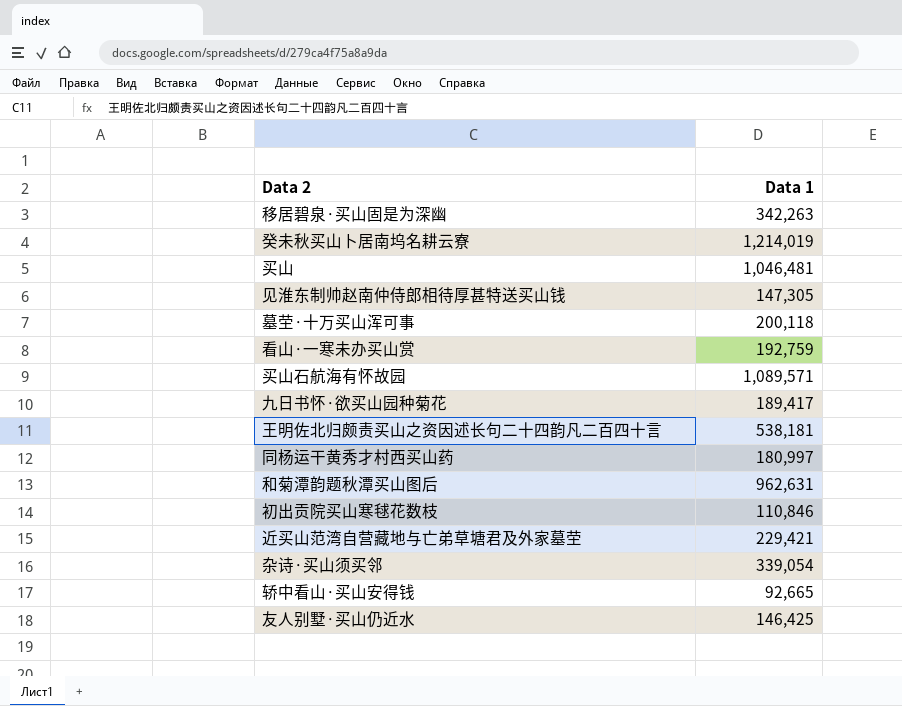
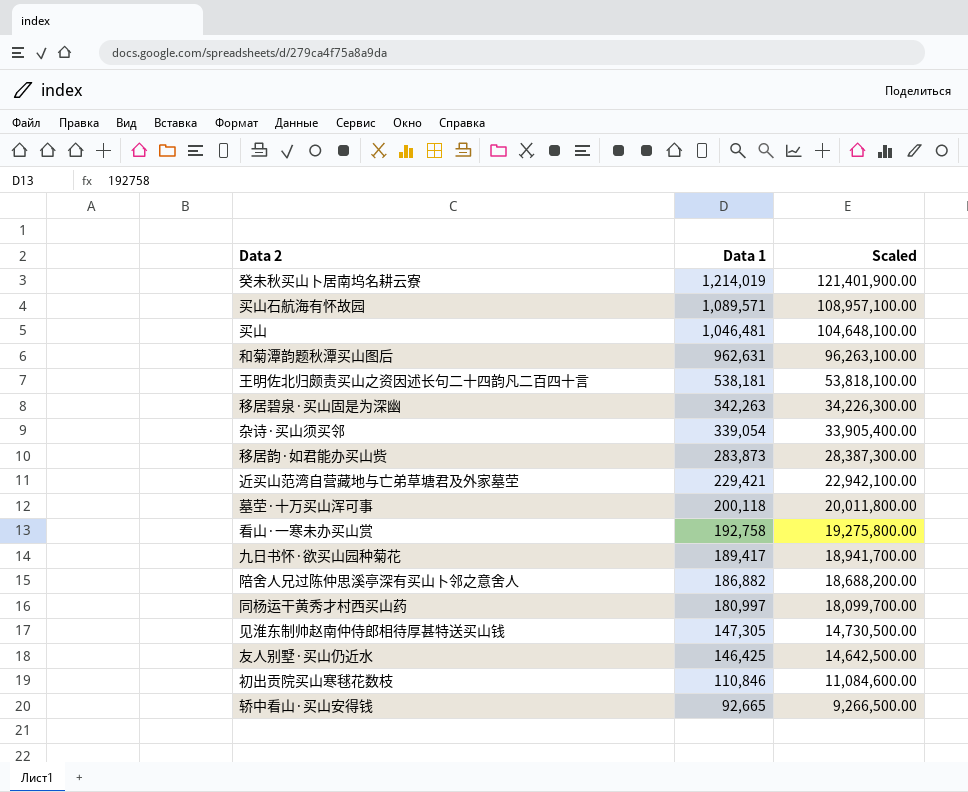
row order: none -> Data 1 descending
column Scaled | formula: none -> [Data 1] * 100
row 移居韵·如君能办买山赀: none -> 283,873 | 28,387,300.00
看山·一寒未办买山赏 | Data 1: 192,759 -> 192,758
row 陪舍人兄过陈仲思溪亭深有买山卜邻之意舍人: none -> 186,882 | 18,688,200.00

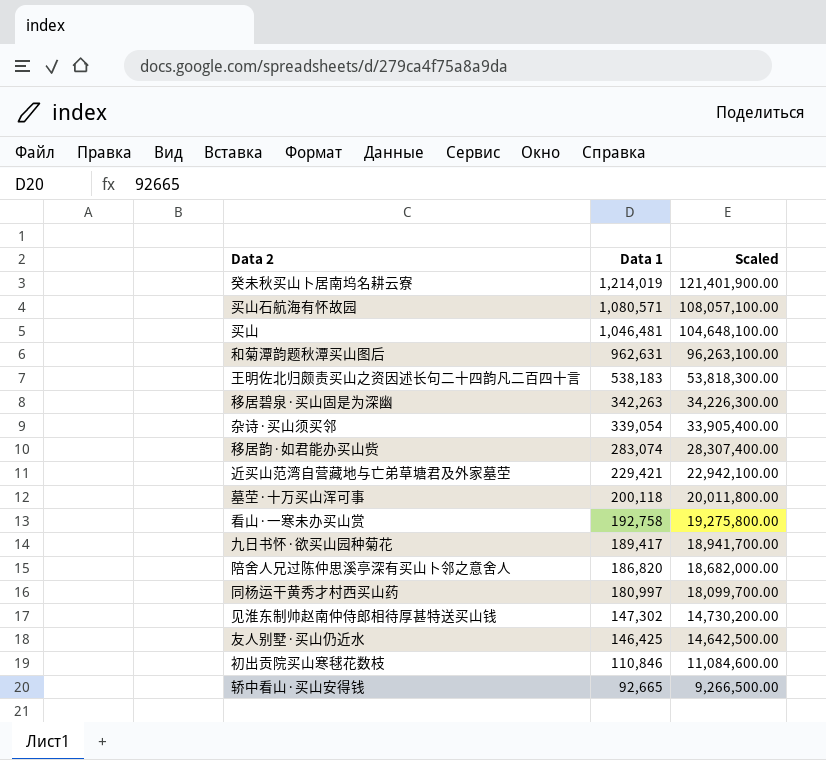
买山石航海有怀故园 | Data 1: 1,089,571 -> 1,080,571
买山石航海有怀故园 | Scaled: 108,957,100.00 -> 108,057,100.00
王明佐北归颇责买山之资因述长句二十四韵凡二百四十言 | Data 1: 538,181 -> 538,183
王明佐北归颇责买山之资因述长句二十四韵凡二百四十言 | Scaled: 53,818,100.00 -> 53,818,300.00
移居韵·如君能办买山赀 | Data 1: 283,873 -> 283,074
移居韵·如君能办买山赀 | Scaled: 28,387,300.00 -> 28,307,400.00
陪舍人兄过陈仲思溪亭深有买山卜邻之意舍人 | Data 1: 186,882 -> 186,820
陪舍人兄过陈仲思溪亭深有买山卜邻之意舍人 | Scaled: 18,688,200.00 -> 18,682,000.00
见淮东制帅赵南仲侍郎相待厚甚特送买山钱 | Data 1: 147,305 -> 147,302
见淮东制帅赵南仲侍郎相待厚甚特送买山钱 | Scaled: 14,730,500.00 -> 14,730,200.00

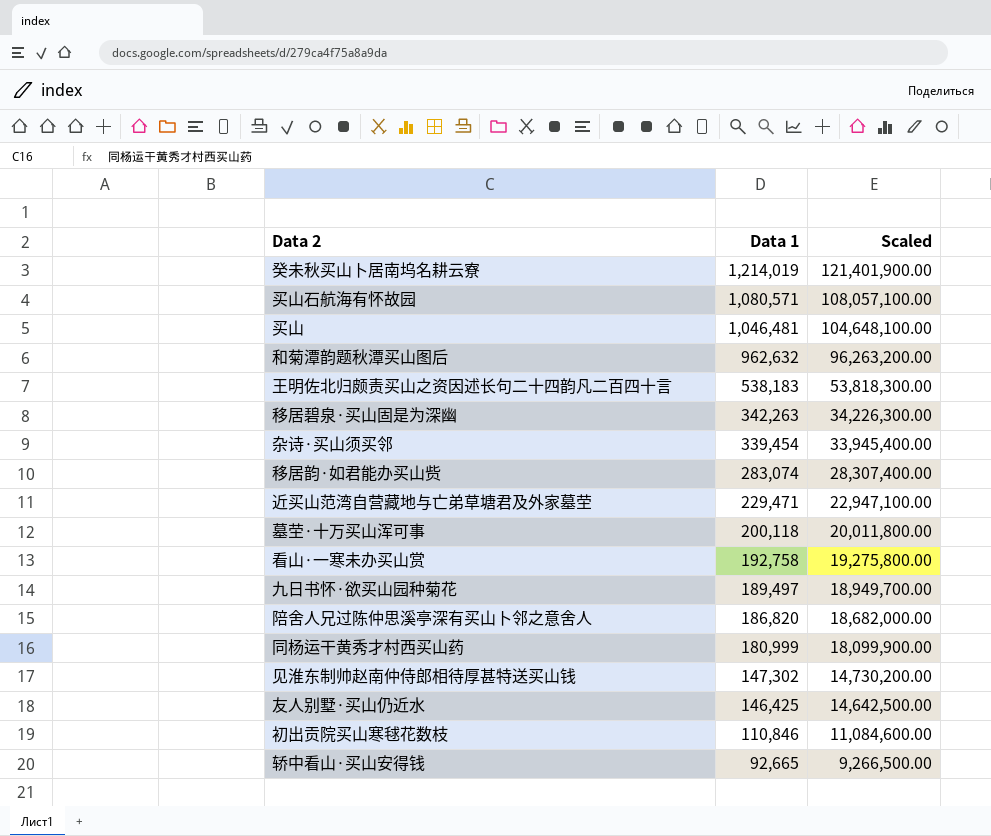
和菊潭韵题秋潭买山图后 | Data 1: 962,631 -> 962,632
和菊潭韵题秋潭买山图后 | Scaled: 96,263,100.00 -> 96,263,200.00
杂诗·买山须买邻 | Data 1: 339,054 -> 339,454
杂诗·买山须买邻 | Scaled: 33,905,400.00 -> 33,945,400.00
近买山范湾自营藏地与亡弟草塘君及外家墓茔 | Data 1: 229,421 -> 229,471
近买山范湾自营藏地与亡弟草塘君及外家墓茔 | Scaled: 22,942,100.00 -> 22,947,100.00
九日书怀·欲买山园种菊花 | Data 1: 189,417 -> 189,497
九日书怀·欲买山园种菊花 | Scaled: 18,941,700.00 -> 18,949,700.00
同杨运干黄秀才村西买山药 | Data 1: 180,997 -> 180,999
同杨运干黄秀才村西买山药 | Scaled: 18,099,700.00 -> 18,099,900.00

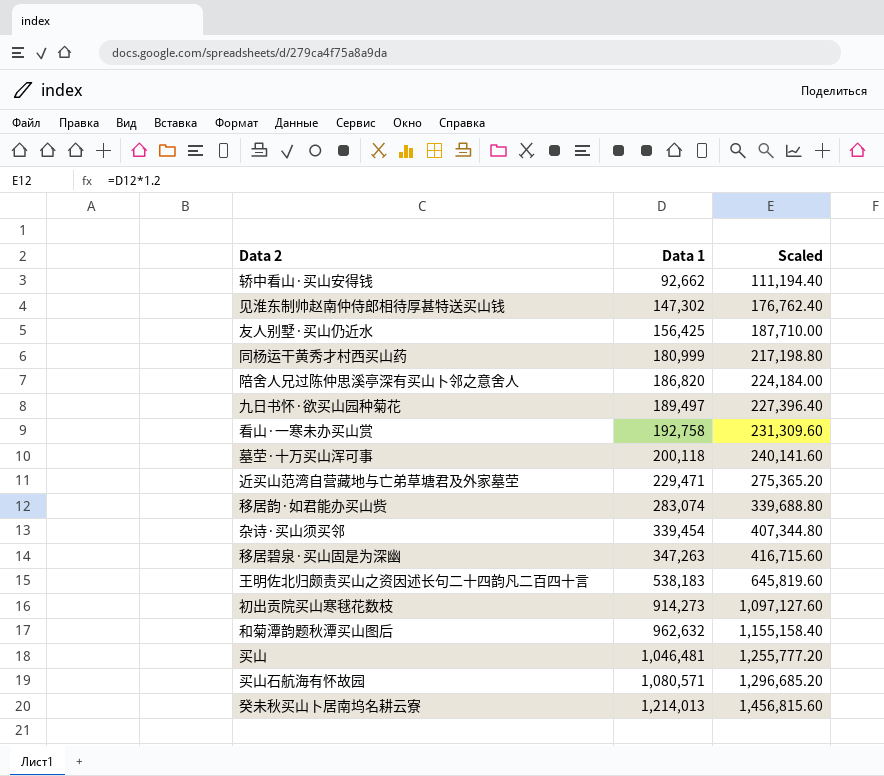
row order: Data 1 descending -> Data 1 ascending
column Scaled | formula: [Data 1] * 100 -> [Data 1] * 1.2
轿中看山·买山安得钱 | Data 1: 92,665 -> 92,662
友人别墅·买山仍近水 | Data 1: 146,425 -> 156,425
移居碧泉·买山固是为深幽 | Data 1: 342,263 -> 347,263
初出贡院买山寒毬花数枝 | Data 1: 110,846 -> 914,273
癸未秋买山卜居南坞名耕云寮 | Data 1: 1,214,019 -> 1,214,013

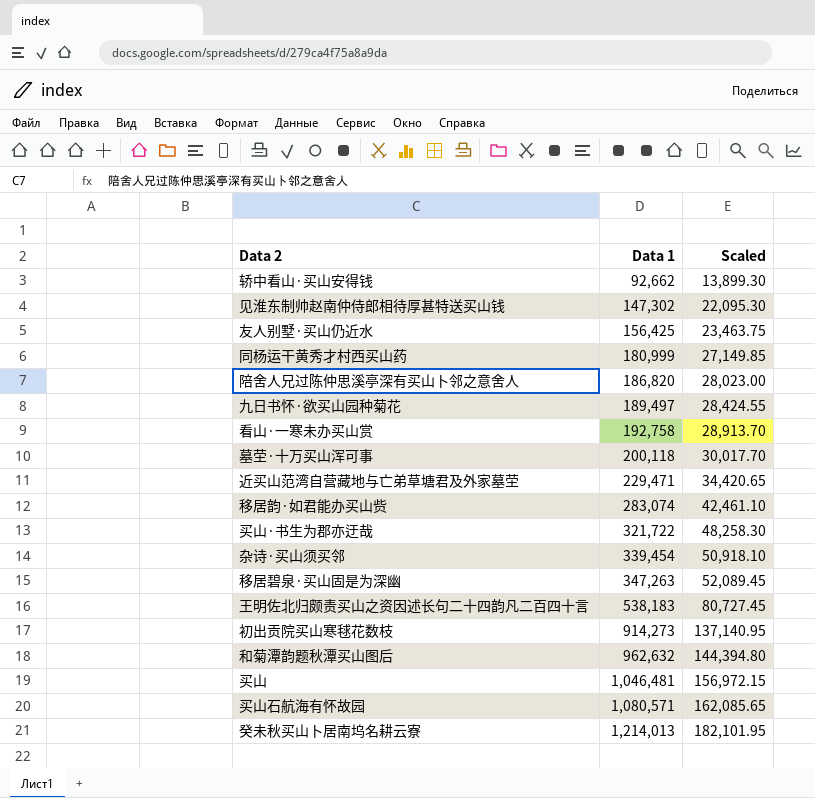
column Scaled | formula: [Data 1] * 1.2 -> [Data 1] * 0.15
row 买山·书生为郡亦迂哉: none -> 321,722 | 48,258.30

